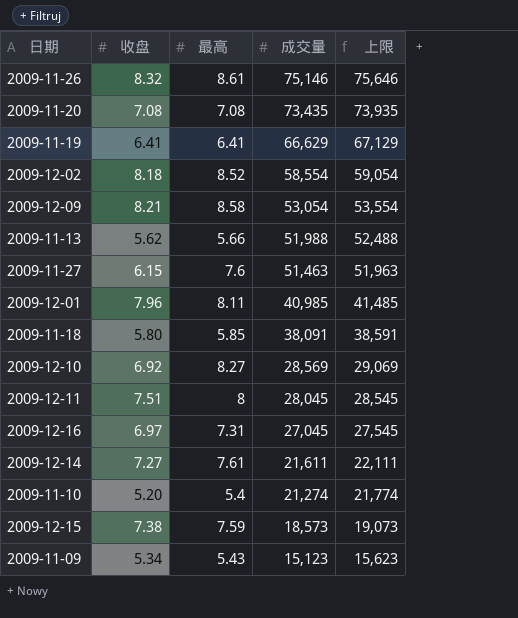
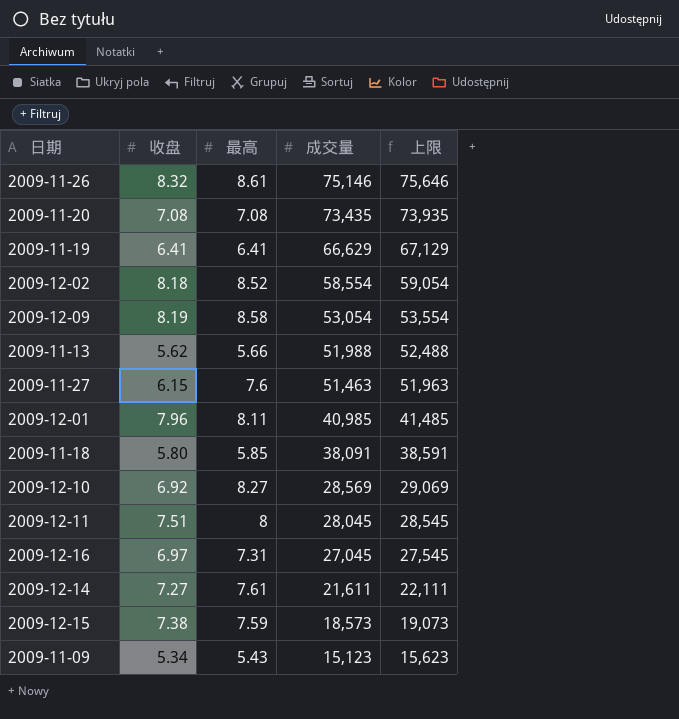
row 2009-11-10: 5.20 | 5.4 | 21,274 | 21,774 -> none
2009-12-09 | 收盘: 8.21 -> 8.19

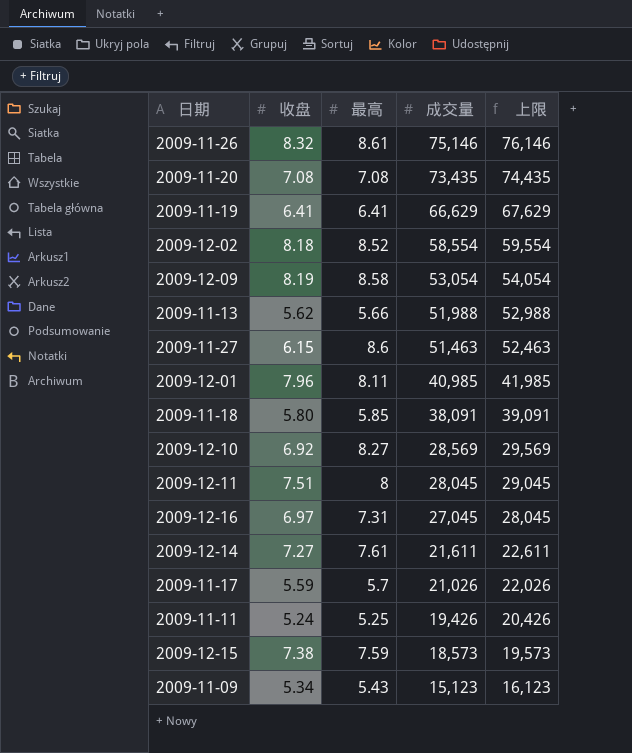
column 上限 | formula: [成交量] + 500 -> [成交量] + 1000
2009-11-27 | 最高: 7.6 -> 8.6
row 2009-11-17: none -> 5.59 | 5.7 | 21,026 | 22,026
row 2009-11-11: none -> 5.24 | 5.25 | 19,426 | 20,426

